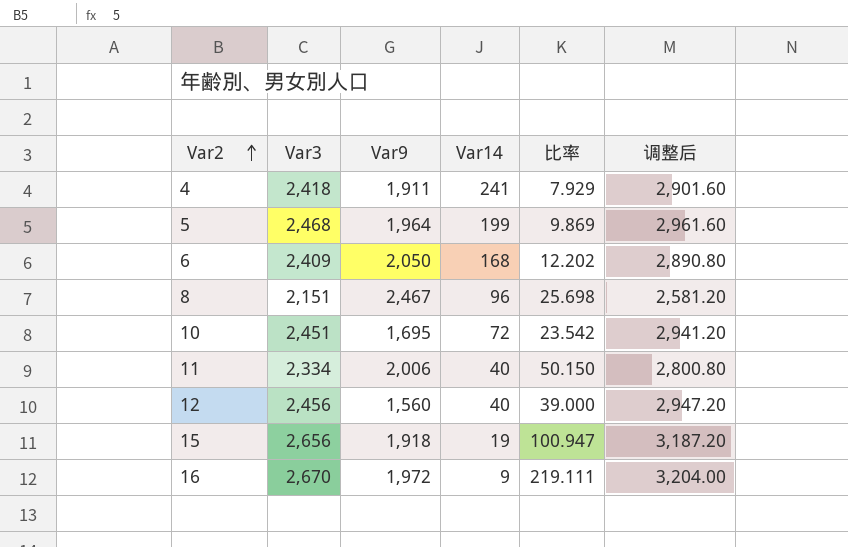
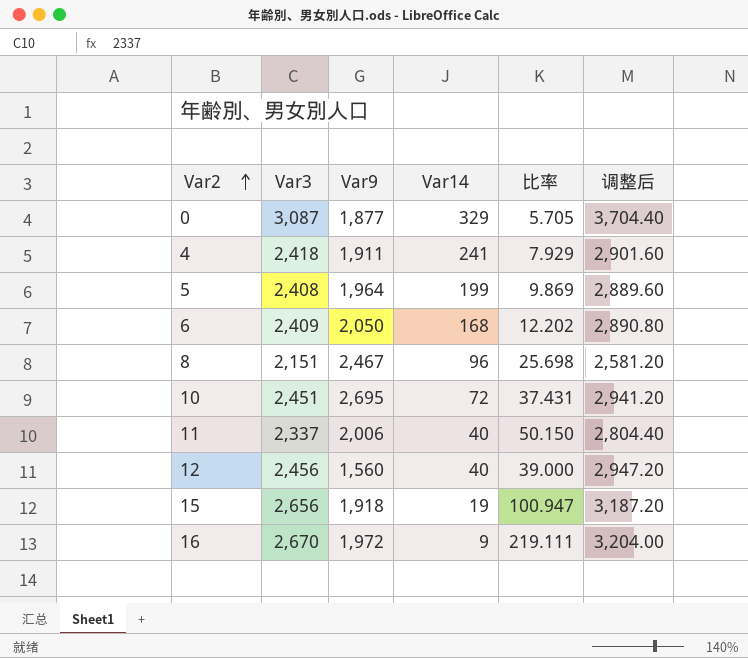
row 0: none -> 3,087 | 1,877 | 329 | 5.705 | 3,704.40
5 | Var3: 2,468 -> 2,408
5 | 调整后: 2,961.60 -> 2,889.60
10 | Var9: 1,695 -> 2,695
10 | 比率: 23.542 -> 37.431
11 | Var3: 2,334 -> 2,337
11 | 调整后: 2,800.80 -> 2,804.40

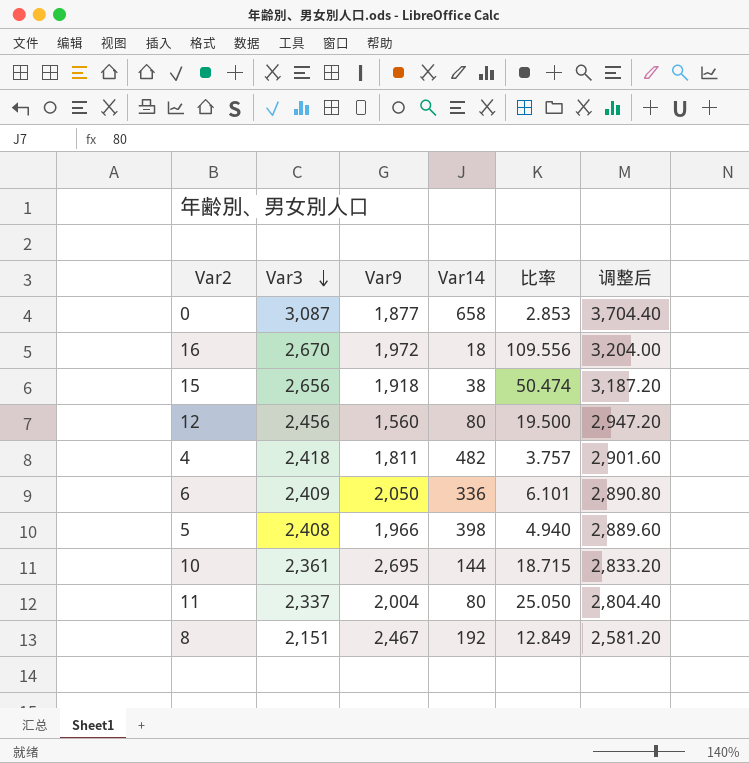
row order: Var2 ascending -> Var3 descending
0 | Var14: 329 -> 658
0 | 比率: 5.705 -> 2.853
16 | Var14: 9 -> 18
16 | 比率: 219.111 -> 109.556
15 | Var14: 19 -> 38
15 | 比率: 100.947 -> 50.474
12 | Var14: 40 -> 80
12 | 比率: 39.000 -> 19.500
4 | Var9: 1,911 -> 1,811
4 | Var14: 241 -> 482
4 | 比率: 7.929 -> 3.757
6 | Var14: 168 -> 336
6 | 比率: 12.202 -> 6.101
5 | Var9: 1,964 -> 1,966
5 | Var14: 199 -> 398
5 | 比率: 9.869 -> 4.940
10 | Var3: 2,451 -> 2,361
10 | Var14: 72 -> 144
10 | 比率: 37.431 -> 18.715
10 | 调整后: 2,941.20 -> 2,833.20
11 | Var9: 2,006 -> 2,004
11 | Var14: 40 -> 80
11 | 比率: 50.150 -> 25.050
8 | Var14: 96 -> 192
8 | 比率: 25.698 -> 12.849

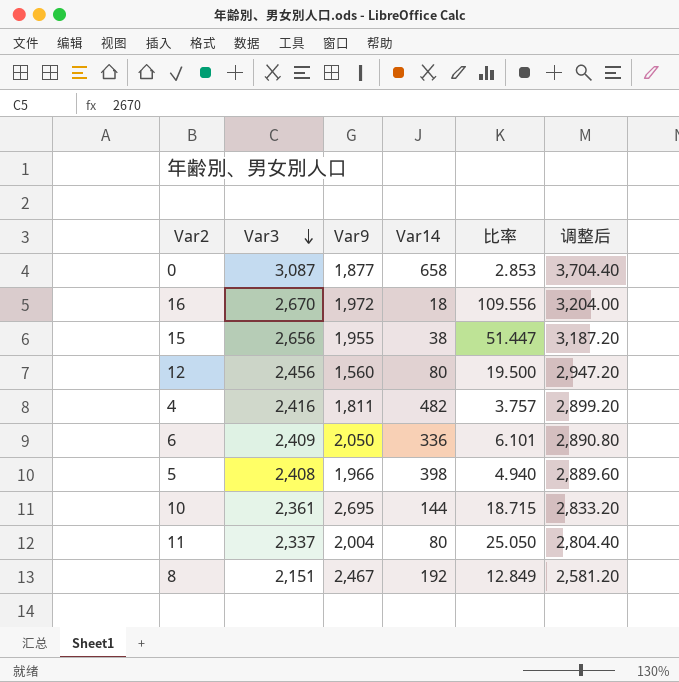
15 | Var9: 1,918 -> 1,955
15 | 比率: 50.474 -> 51.447
4 | Var3: 2,418 -> 2,416
4 | 调整后: 2,901.60 -> 2,899.20

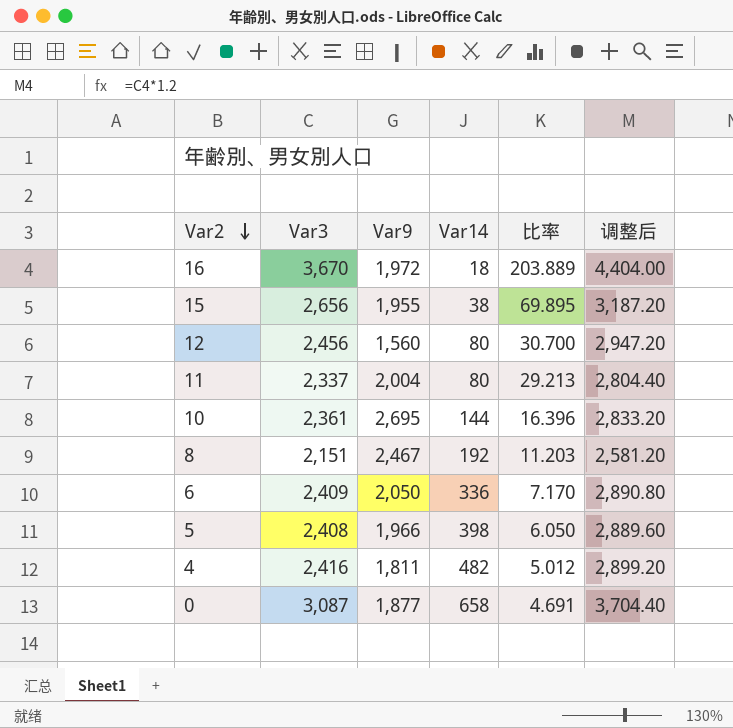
row order: Var3 descending -> Var2 descending
column 比率 | formula: [Var9] / [Var14] -> [Var3] / [Var14]
16 | Var3: 2,670 -> 3,670
16 | 调整后: 3,204.00 -> 4,404.00

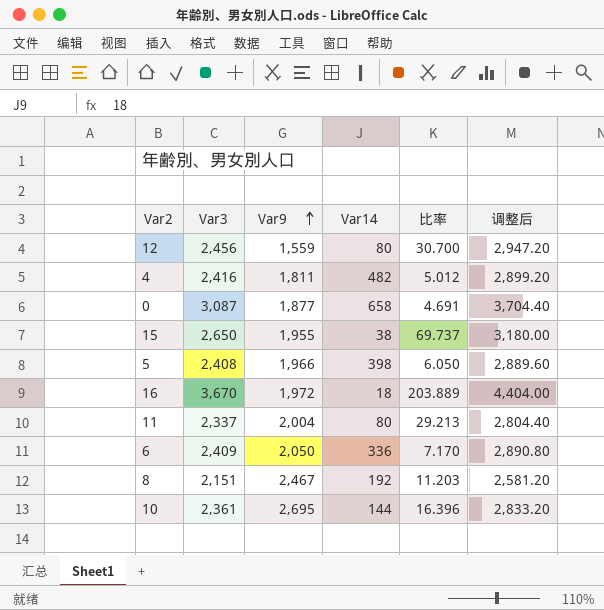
row order: Var2 descending -> Var9 ascending
12 | Var9: 1,560 -> 1,559
15 | Var3: 2,656 -> 2,650
15 | 比率: 69.895 -> 69.737
15 | 调整后: 3,187.20 -> 3,180.00

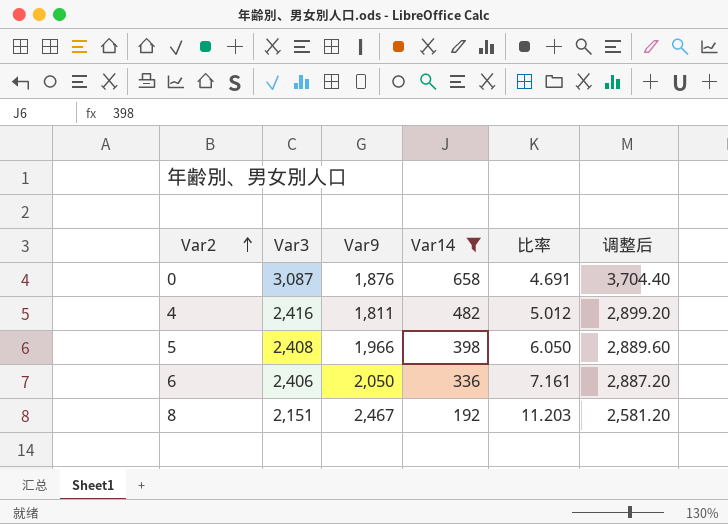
filter: none -> Var14 >= 192
row order: Var9 ascending -> Var2 ascending
0 | Var9: 1,877 -> 1,876
6 | Var3: 2,409 -> 2,406
6 | 比率: 7.170 -> 7.161
6 | 调整后: 2,890.80 -> 2,887.20

